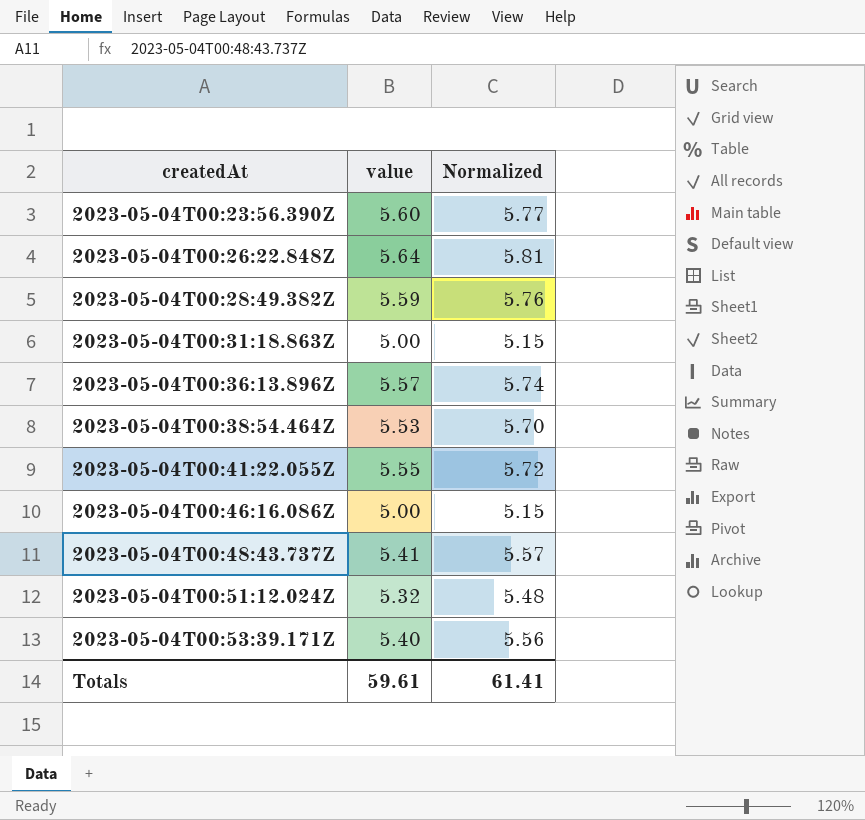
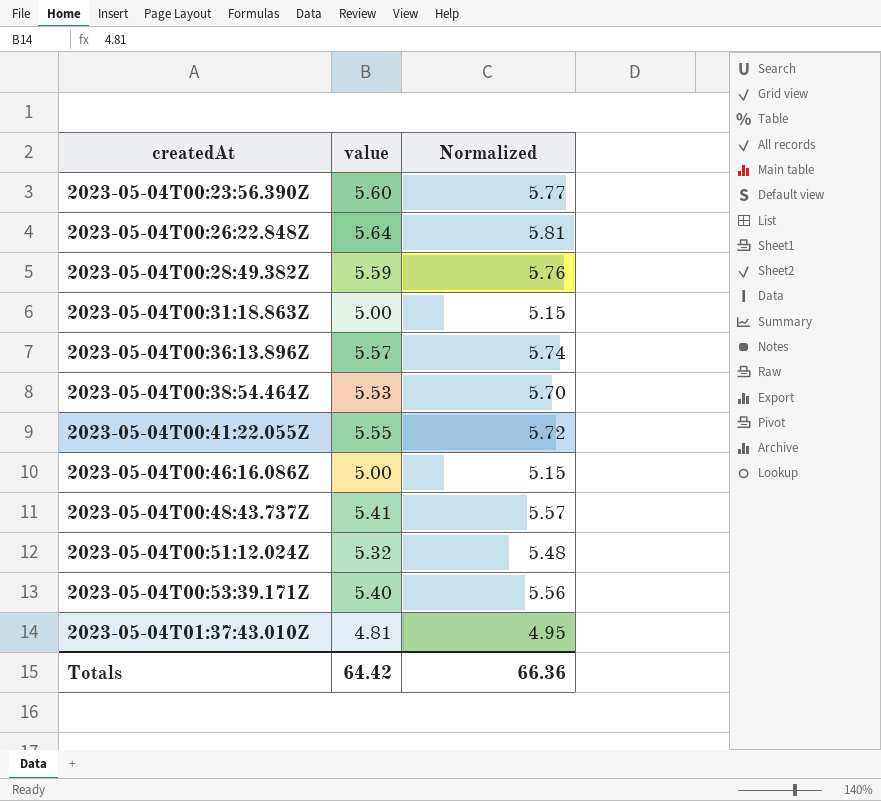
row 2023-05-04T01:37:43.010Z: none -> 4.81 | 4.95
Totals | value: 59.61 -> 64.42
Totals | Normalized: 61.41 -> 66.36

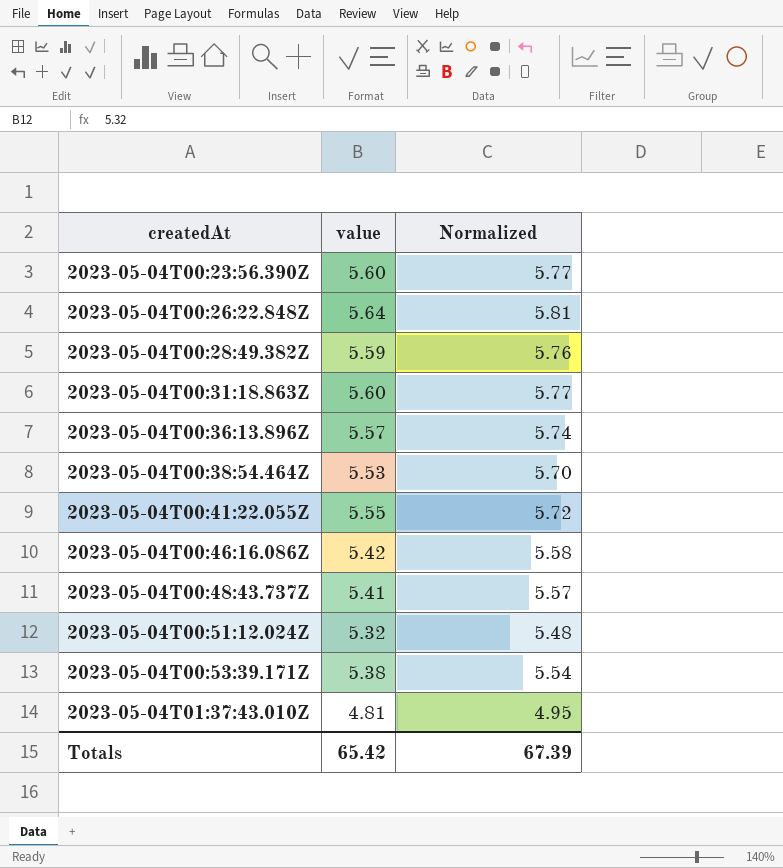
2023-05-04T00:31:18.863Z | value: 5.00 -> 5.60
2023-05-04T00:31:18.863Z | Normalized: 5.15 -> 5.77
2023-05-04T00:46:16.086Z | value: 5.00 -> 5.42
2023-05-04T00:46:16.086Z | Normalized: 5.15 -> 5.58
2023-05-04T00:53:39.171Z | value: 5.40 -> 5.38
2023-05-04T00:53:39.171Z | Normalized: 5.56 -> 5.54
Totals | value: 64.42 -> 65.42
Totals | Normalized: 66.36 -> 67.39

